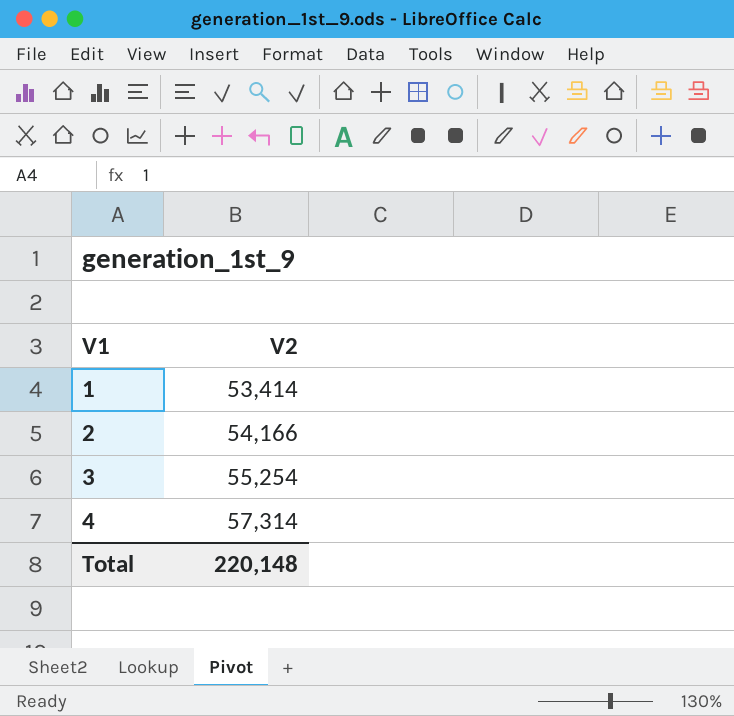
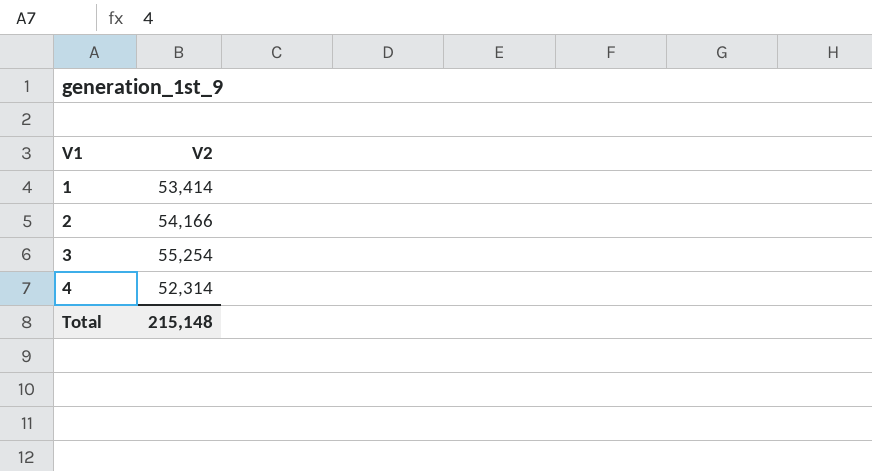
4 | V2: 57,314 -> 52,314
Total | V2: 220,148 -> 215,148

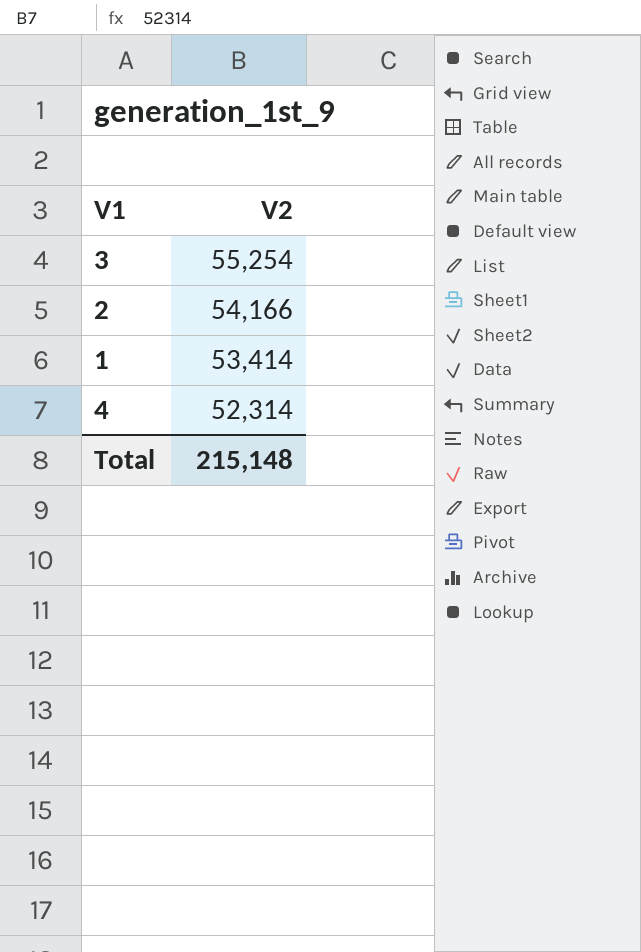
row order: V1 ascending -> V2 descending

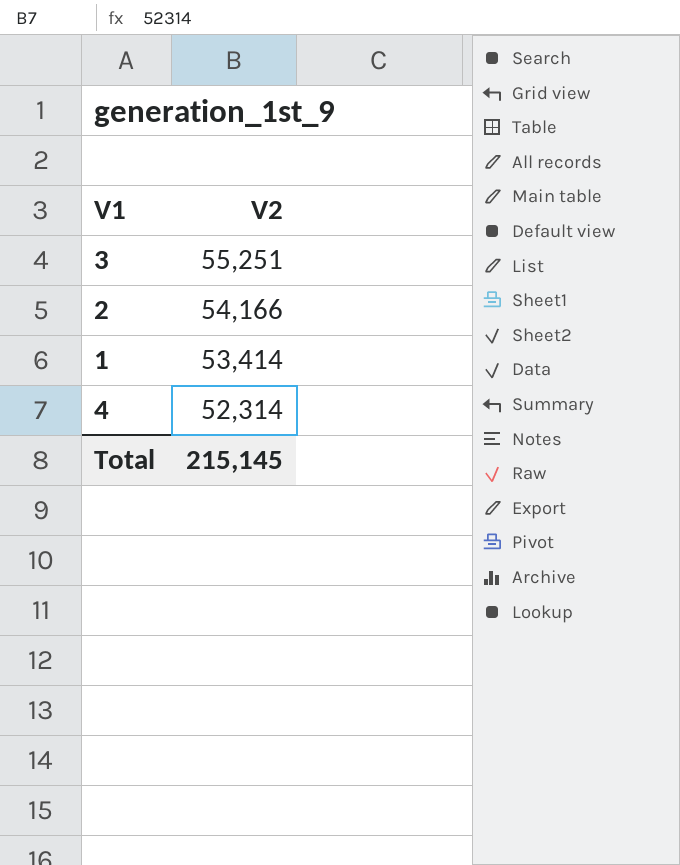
3 | V2: 55,254 -> 55,251
Total | V2: 215,148 -> 215,145

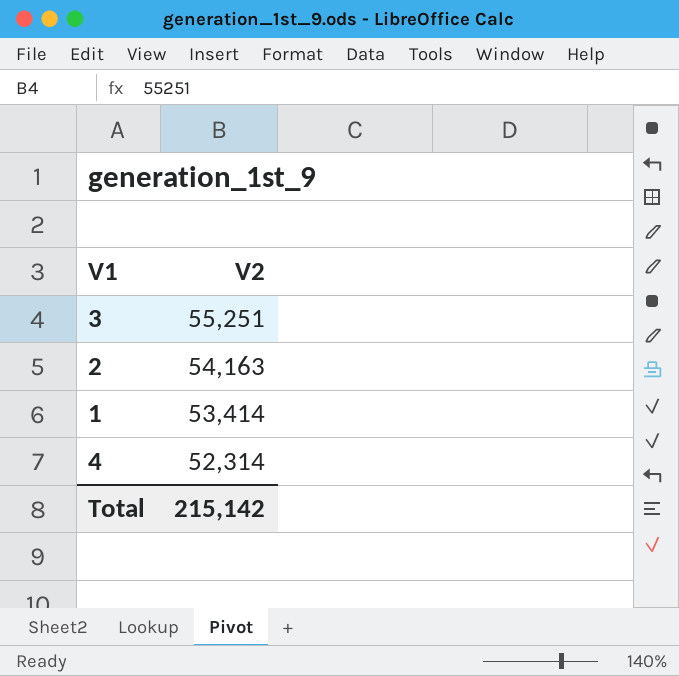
2 | V2: 54,166 -> 54,163
Total | V2: 215,145 -> 215,142

